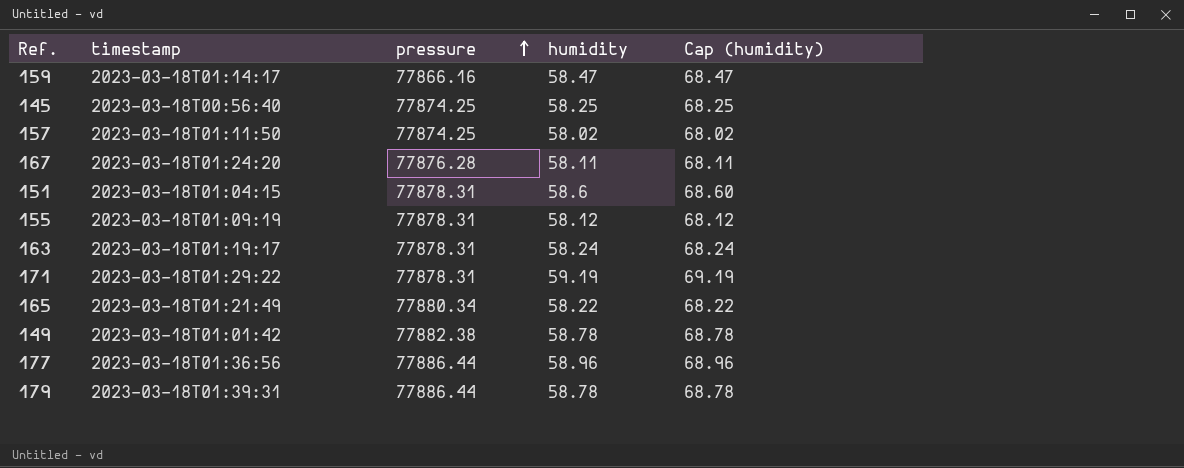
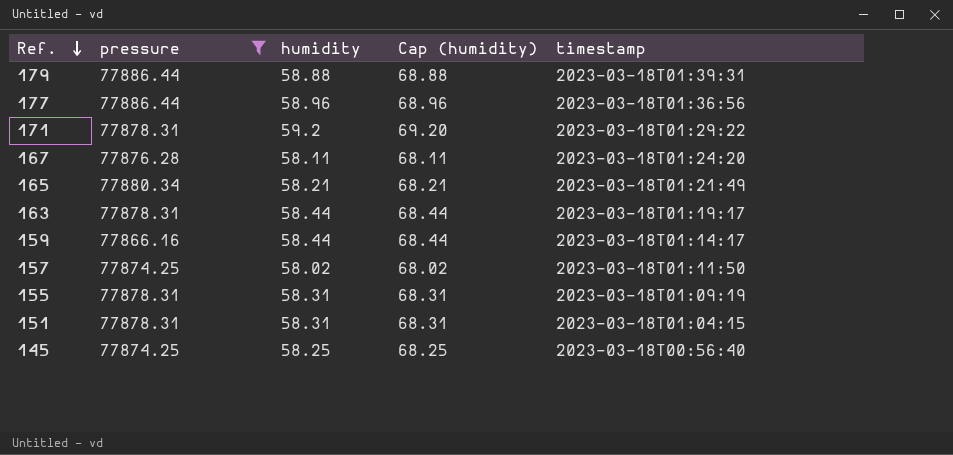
filter: none -> pressure != 77882.38
row order: pressure ascending -> Ref. descending
column timestamp | position: 2 -> 5
179 | humidity: 58.78 -> 58.88
179 | Cap (humidity): 68.78 -> 68.88
171 | humidity: 59.19 -> 59.2
171 | Cap (humidity): 69.19 -> 69.20
165 | humidity: 58.22 -> 58.21
165 | Cap (humidity): 68.22 -> 68.21
163 | humidity: 58.24 -> 58.44
163 | Cap (humidity): 68.24 -> 68.44
159 | humidity: 58.47 -> 58.44
159 | Cap (humidity): 68.47 -> 68.44
155 | humidity: 58.12 -> 58.31
155 | Cap (humidity): 68.12 -> 68.31
151 | humidity: 58.6 -> 58.31
151 | Cap (humidity): 68.60 -> 68.31

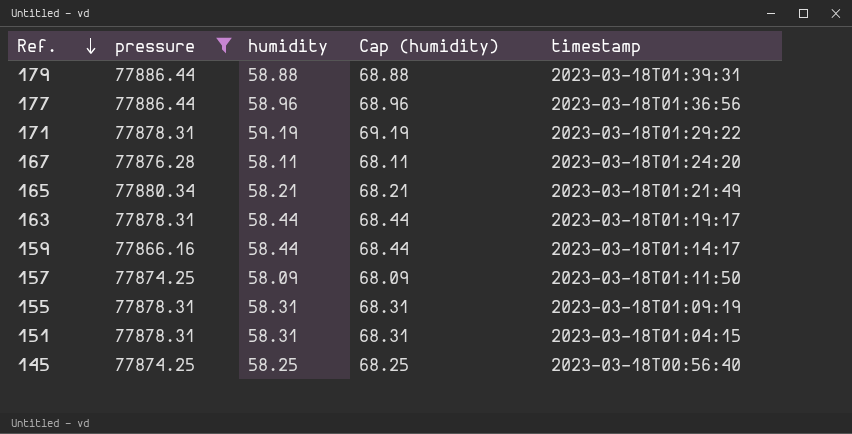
171 | humidity: 59.2 -> 59.19
171 | Cap (humidity): 69.20 -> 69.19
157 | humidity: 58.02 -> 58.09
157 | Cap (humidity): 68.02 -> 68.09

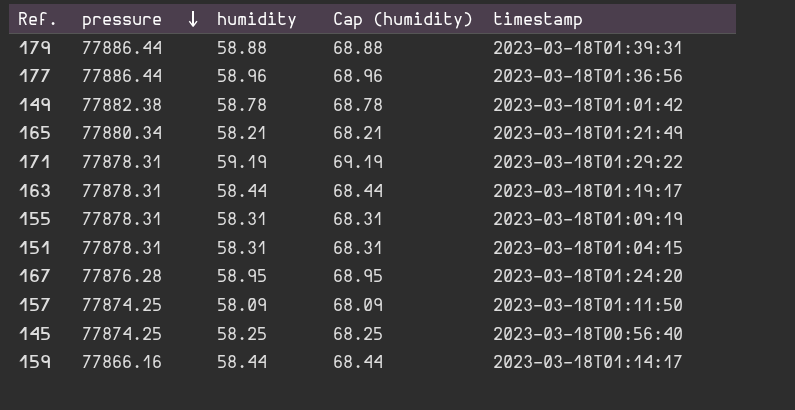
filter: pressure != 77882.38 -> none
row order: Ref. descending -> pressure descending
167 | humidity: 58.11 -> 58.95
167 | Cap (humidity): 68.11 -> 68.95

